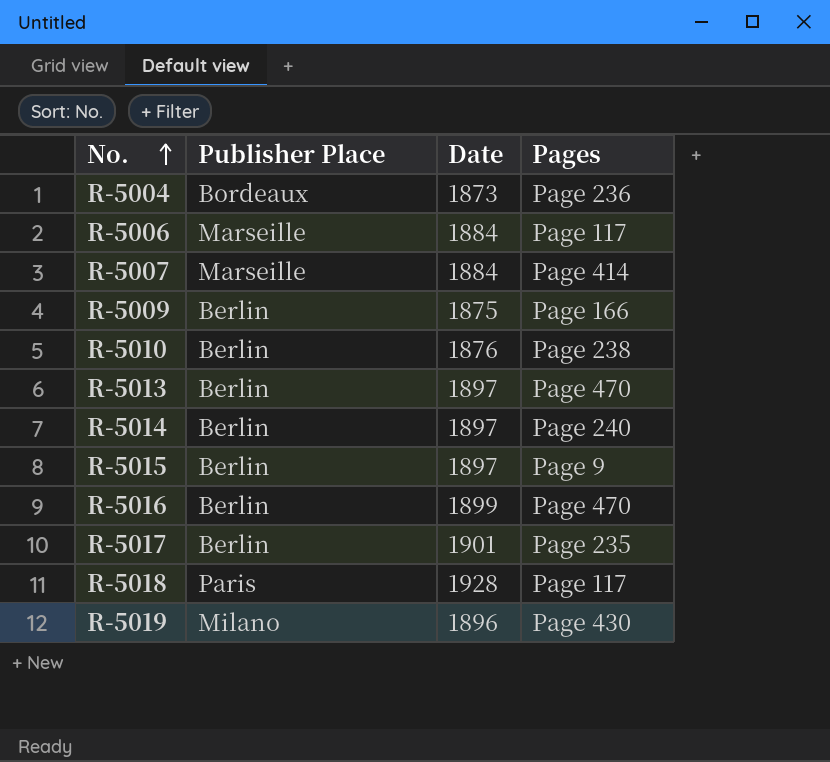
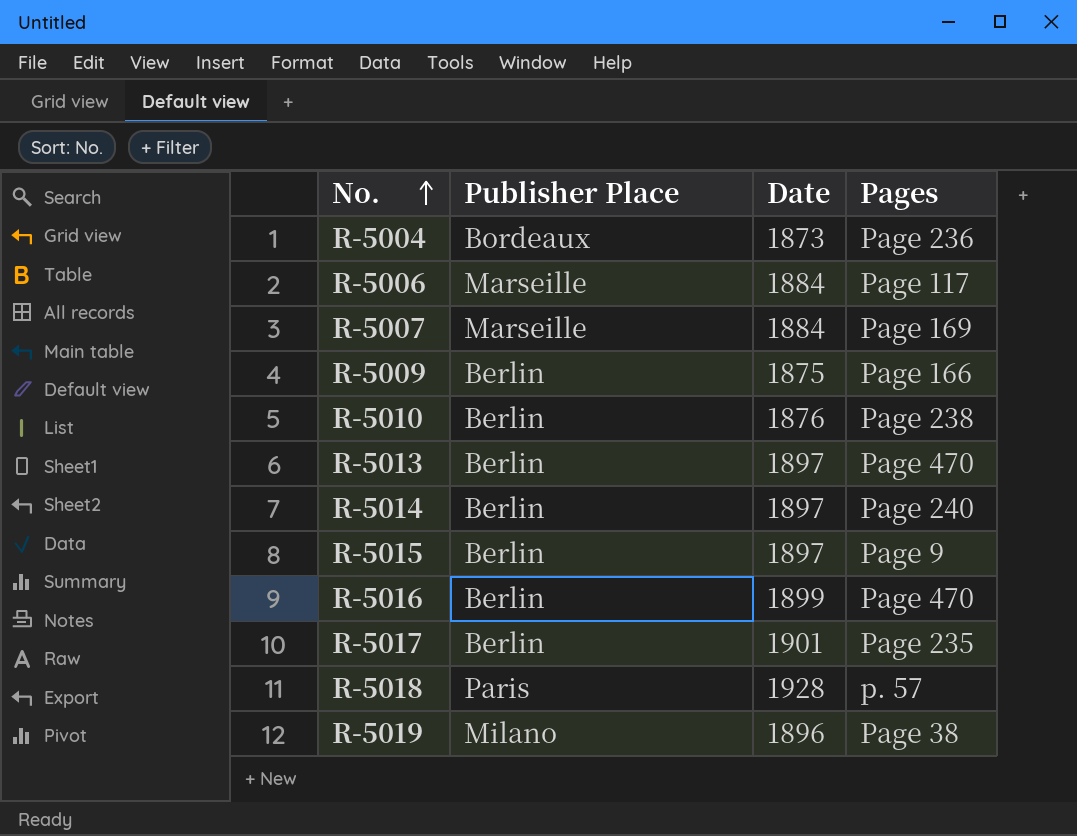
R-5007 | Pages: Page 414 -> Page 169
R-5018 | Pages: Page 117 -> p. 57
R-5019 | Pages: Page 430 -> Page 38

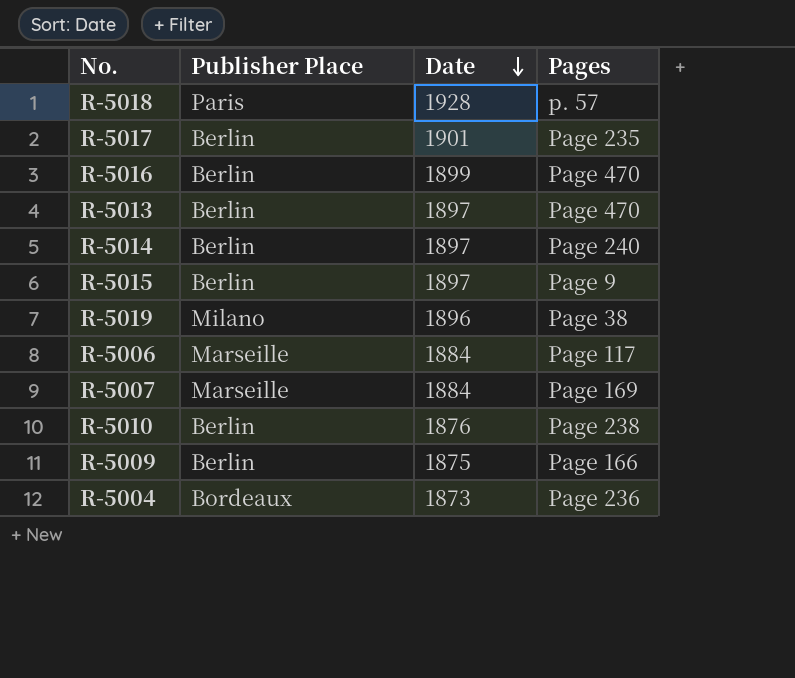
row order: No. ascending -> Date descending

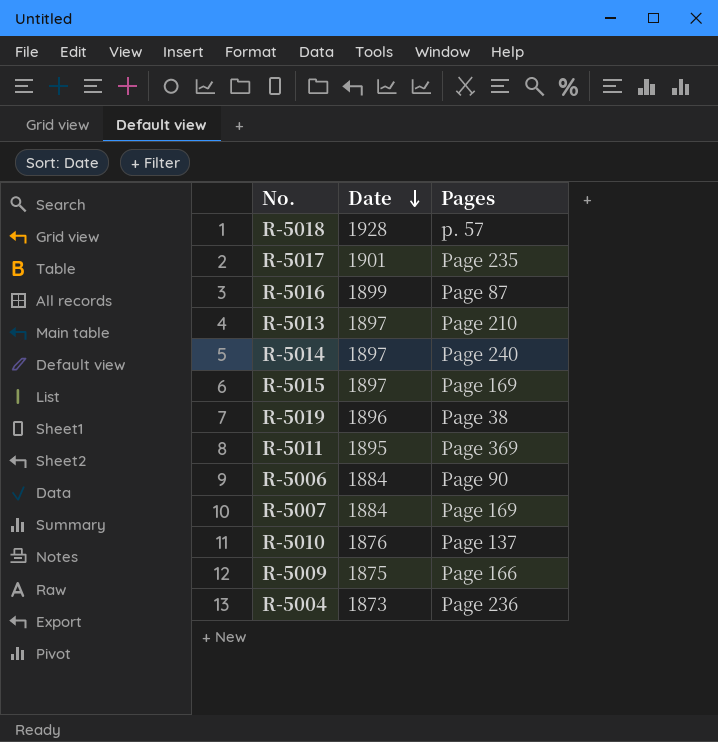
column Publisher Place | position: 2 -> none
R-5016 | Pages: Page 470 -> Page 87
R-5013 | Pages: Page 470 -> Page 210
R-5015 | Pages: Page 9 -> Page 169
row R-5011: none -> 1895 | Page 369
R-5006 | Pages: Page 117 -> Page 90
R-5010 | Pages: Page 238 -> Page 137

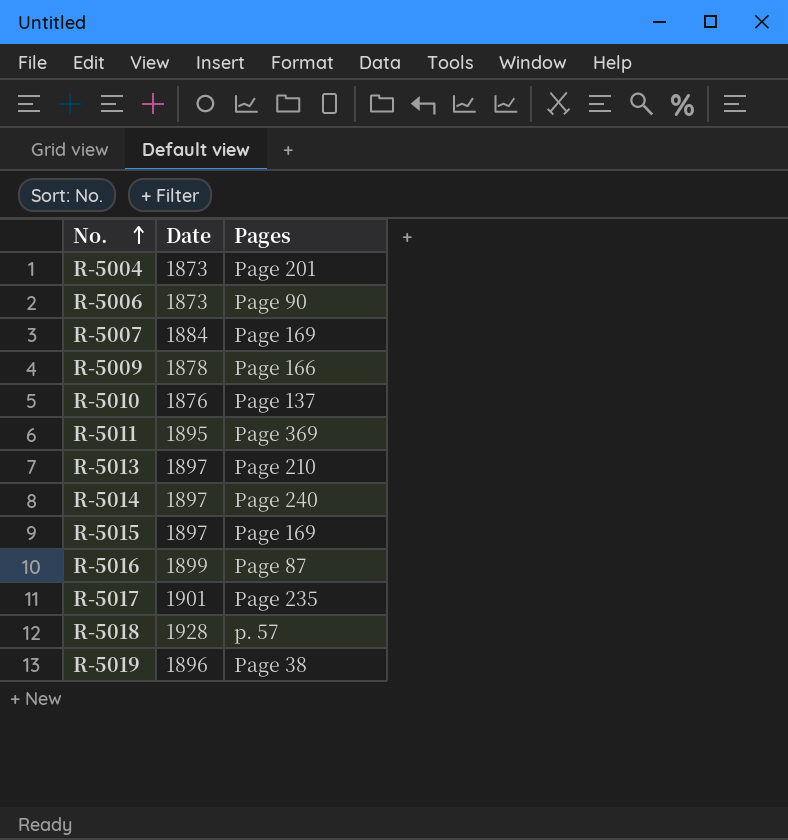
row order: Date descending -> No. ascending
R-5004 | Pages: Page 236 -> Page 201
R-5006 | Date: 1884 -> 1873
R-5009 | Date: 1875 -> 1878

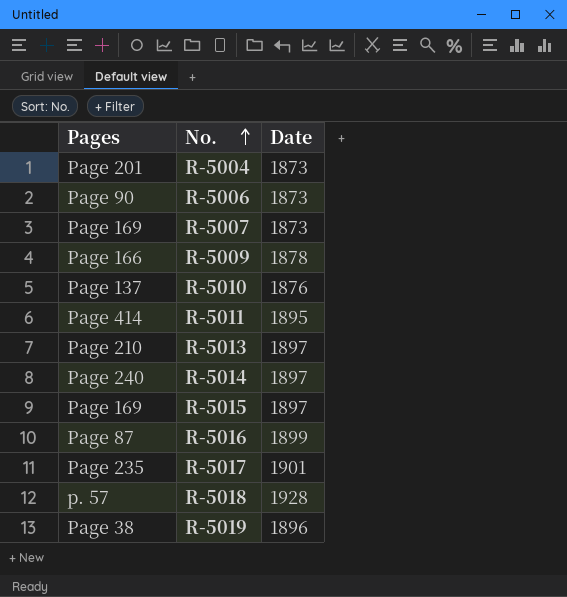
column Pages | position: 3 -> 1
R-5007 | Date: 1884 -> 1873
R-5011 | Pages: Page 369 -> Page 414

